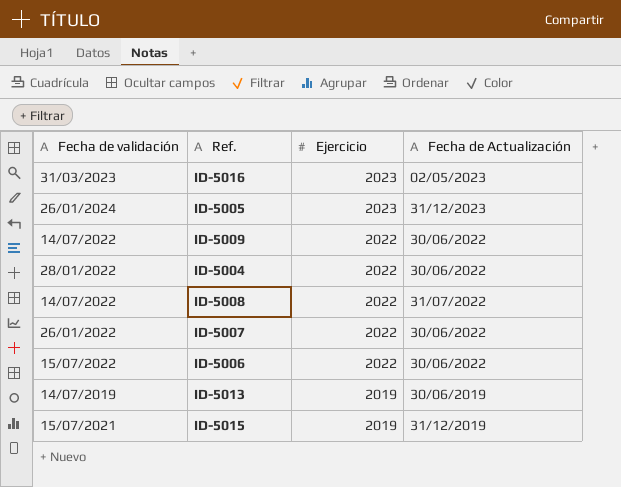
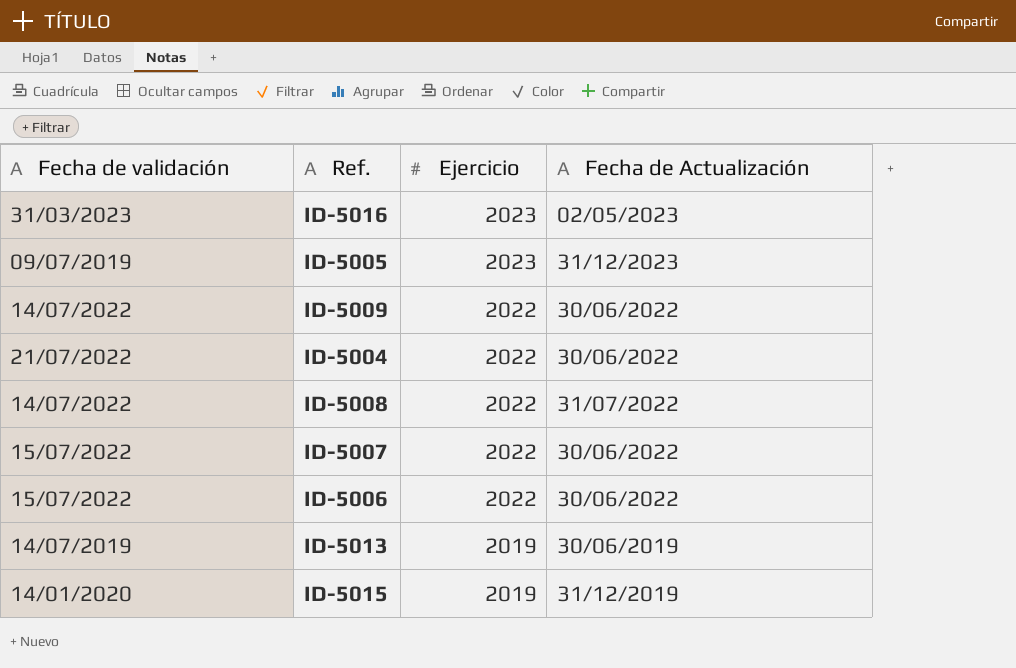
ID-5005 | Fecha de validación: 26/01/2024 -> 09/07/2019
ID-5004 | Fecha de validación: 28/01/2022 -> 21/07/2022
ID-5007 | Fecha de validación: 26/01/2022 -> 15/07/2022
ID-5015 | Fecha de validación: 15/07/2021 -> 14/01/2020

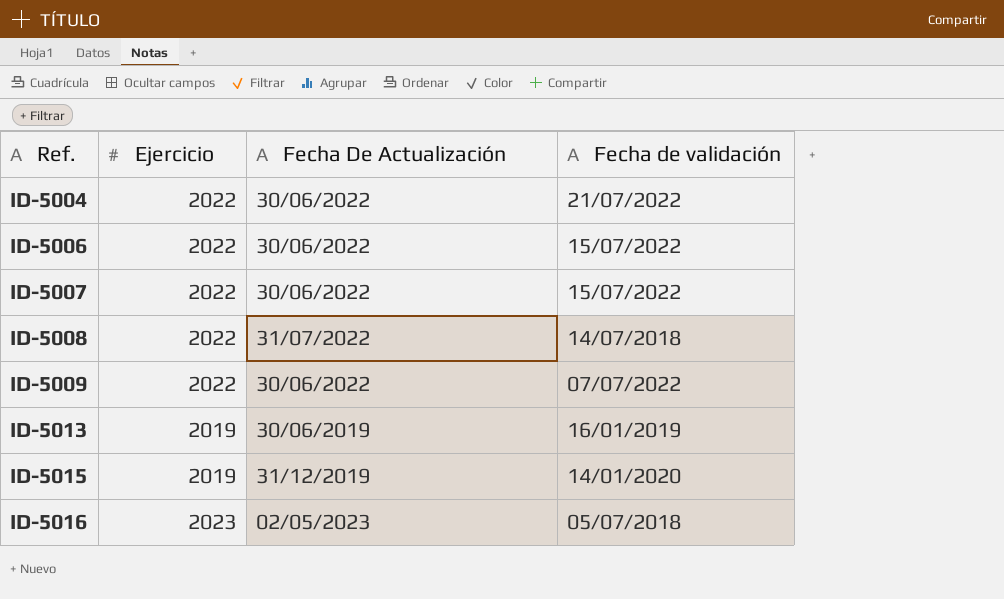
row order: Ejercicio descending -> Ref. ascending
column name: Fecha de Actualización -> Fecha De Actualización
column Fecha de validación | position: 1 -> 4
row ID-5005: 09/07/2019 | 2023 | 31/12/2023 -> none
ID-5008 | Fecha de validación: 14/07/2022 -> 14/07/2018
ID-5009 | Fecha de validación: 14/07/2022 -> 07/07/2022
ID-5013 | Fecha de validación: 14/07/2019 -> 16/01/2019
ID-5016 | Fecha de validación: 31/03/2023 -> 05/07/2018

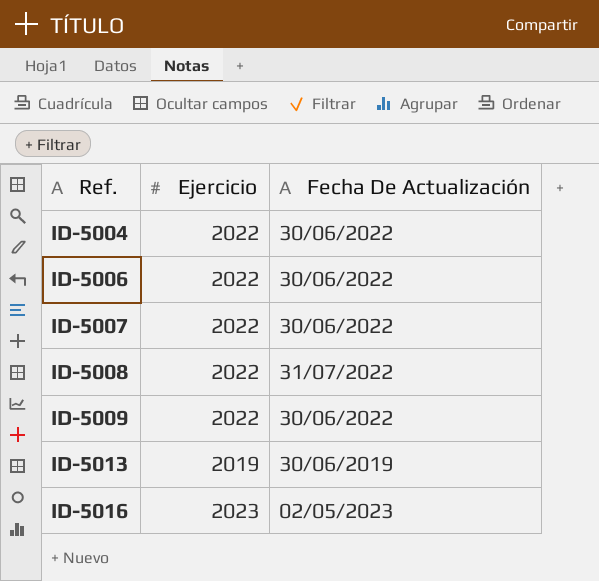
column Fecha de validación | position: 4 -> none
row ID-5015: 2019 | 31/12/2019 | 14/01/2020 -> none

